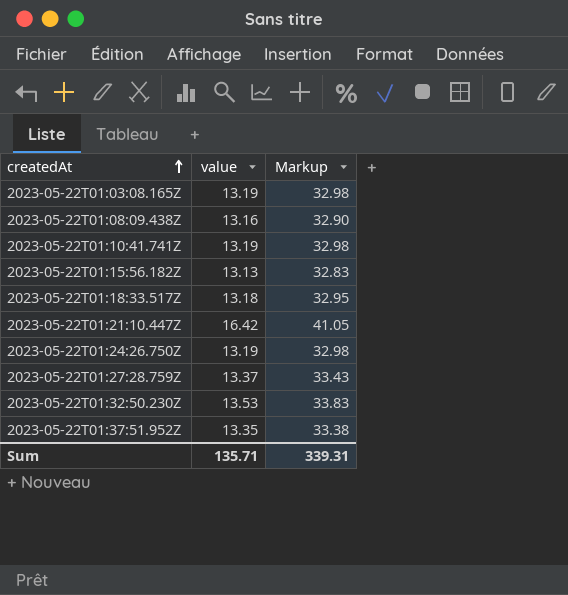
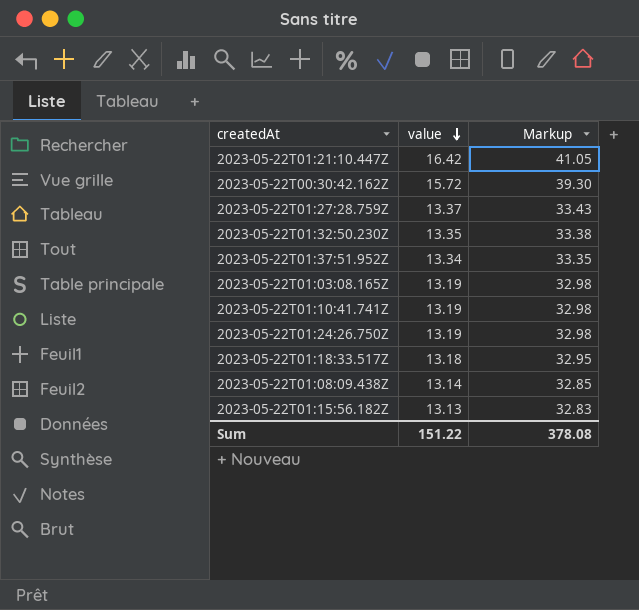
row order: createdAt ascending -> value descending
row 2023-05-22T00:30:42.162Z: none -> 15.72 | 39.30
2023-05-22T01:32:50.230Z | value: 13.53 -> 13.35
2023-05-22T01:32:50.230Z | Markup: 33.83 -> 33.38
2023-05-22T01:37:51.952Z | value: 13.35 -> 13.34
2023-05-22T01:37:51.952Z | Markup: 33.38 -> 33.35
2023-05-22T01:08:09.438Z | value: 13.16 -> 13.14
2023-05-22T01:08:09.438Z | Markup: 32.90 -> 32.85
Sum | value: 135.71 -> 151.22
Sum | Markup: 339.31 -> 378.08

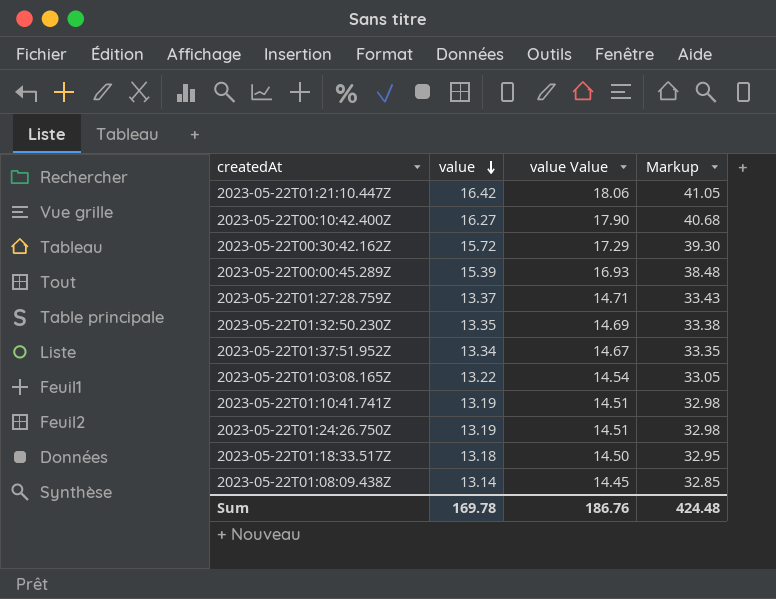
column value Value | formula: none -> [value] * 1.1
row 2023-05-22T01:15:56.182Z: 13.13 | 32.83 -> none
row 2023-05-22T00:10:42.400Z: none -> 16.27 | 17.90 | 40.68
row 2023-05-22T00:00:45.289Z: none -> 15.39 | 16.93 | 38.48
2023-05-22T01:03:08.165Z | value: 13.19 -> 13.22
2023-05-22T01:03:08.165Z | Markup: 32.98 -> 33.05
Sum | value: 151.22 -> 169.78
Sum | Markup: 378.08 -> 424.48

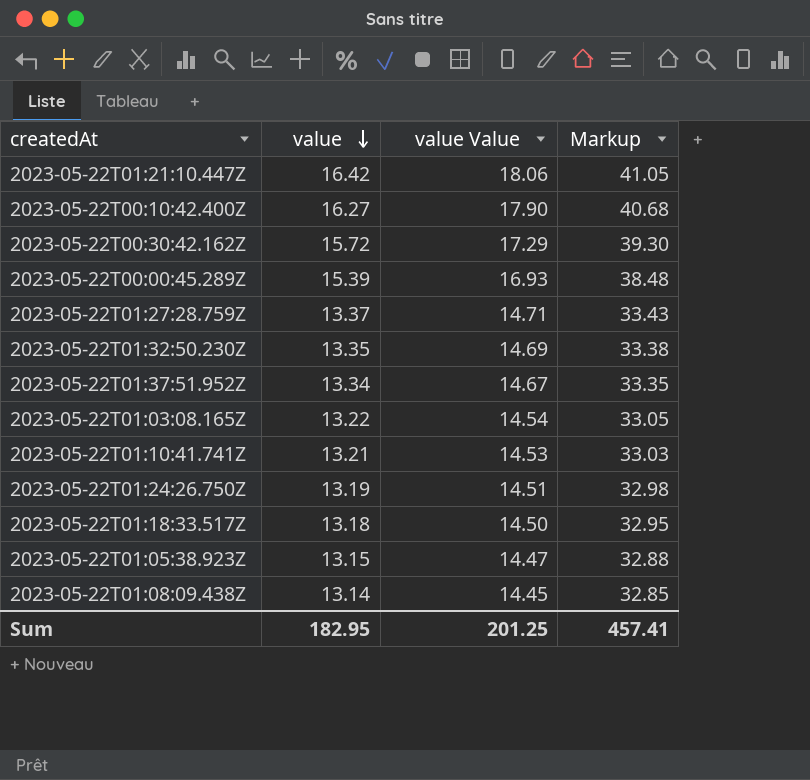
2023-05-22T01:10:41.741Z | value: 13.19 -> 13.21
2023-05-22T01:10:41.741Z | value Value: 14.51 -> 14.53
2023-05-22T01:10:41.741Z | Markup: 32.98 -> 33.03
row 2023-05-22T01:05:38.923Z: none -> 13.15 | 14.47 | 32.88
Sum | value: 169.78 -> 182.95
Sum | value Value: 186.76 -> 201.25
Sum | Markup: 424.48 -> 457.41

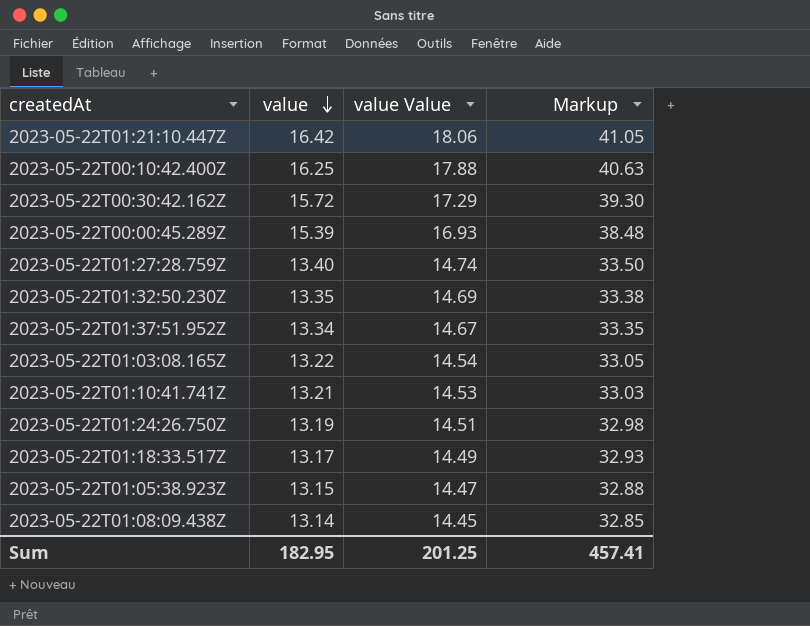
2023-05-22T00:10:42.400Z | value: 16.27 -> 16.25
2023-05-22T00:10:42.400Z | value Value: 17.90 -> 17.88
2023-05-22T00:10:42.400Z | Markup: 40.68 -> 40.63
2023-05-22T01:27:28.759Z | value: 13.37 -> 13.40
2023-05-22T01:27:28.759Z | value Value: 14.71 -> 14.74
2023-05-22T01:27:28.759Z | Markup: 33.43 -> 33.50
2023-05-22T01:18:33.517Z | value: 13.18 -> 13.17
2023-05-22T01:18:33.517Z | value Value: 14.50 -> 14.49
2023-05-22T01:18:33.517Z | Markup: 32.95 -> 32.93

